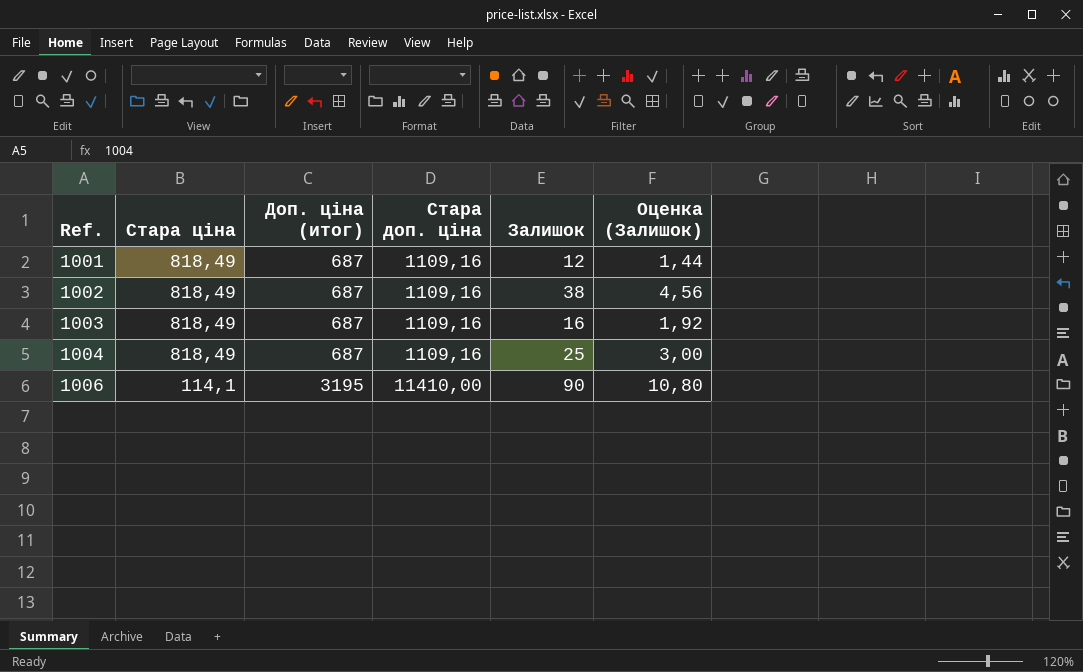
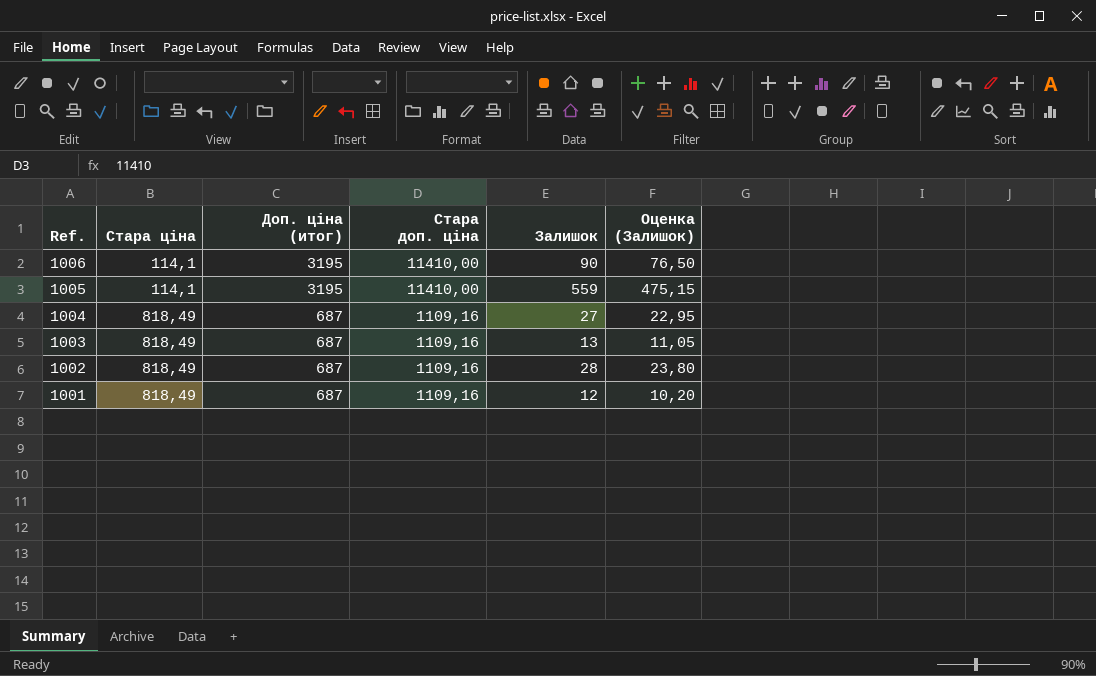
row order: Ref. ascending -> Ref. descending
column Оценка (Залишок) | formula: [Залишок] * 0,12 -> [Залишок] * 0,85
row 1005: none -> 114,1 | 3195 | 11410,00 | 559 | 475,15
1004 | Залишок: 25 -> 27
1003 | Залишок: 16 -> 13
1002 | Залишок: 38 -> 28

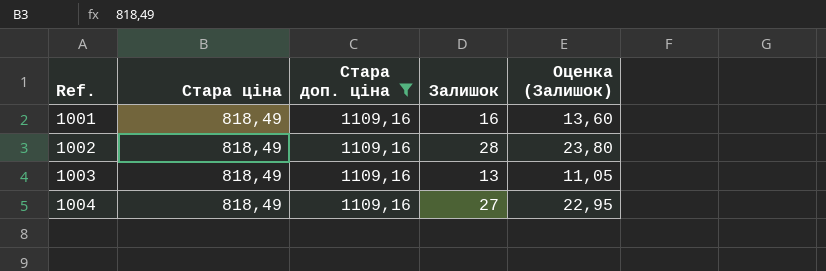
filter: none -> Стара доп. ціна = 1109,16
row order: Ref. descending -> Ref. ascending
column Доп. ціна (итог) | position: 3 -> none
1001 | Залишок: 12 -> 16
1001 | Оценка (Залишок): 10,20 -> 13,60

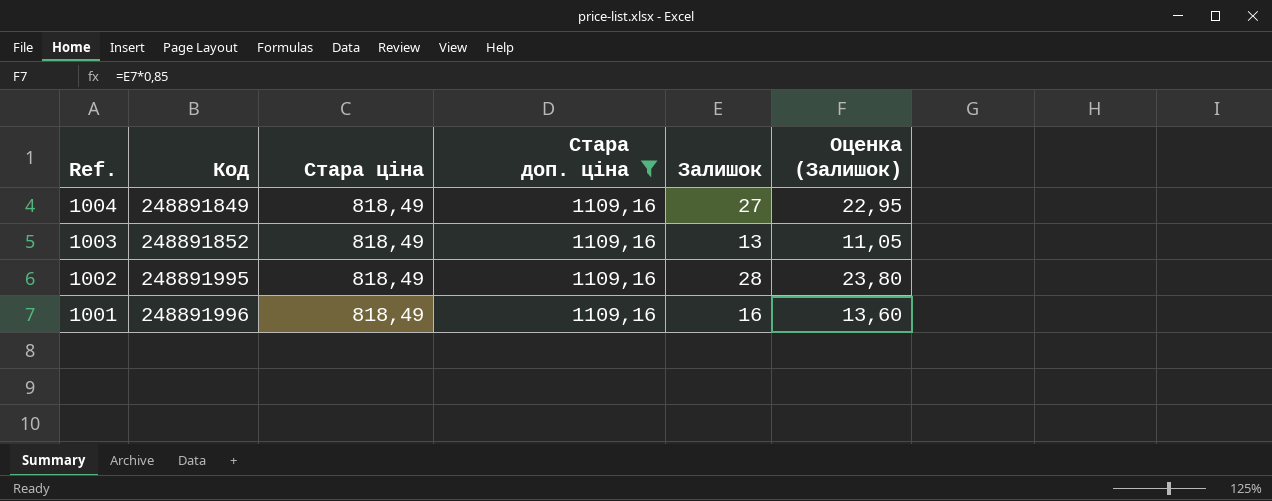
row order: Ref. ascending -> Ref. descending
column Код | position: none -> 2

